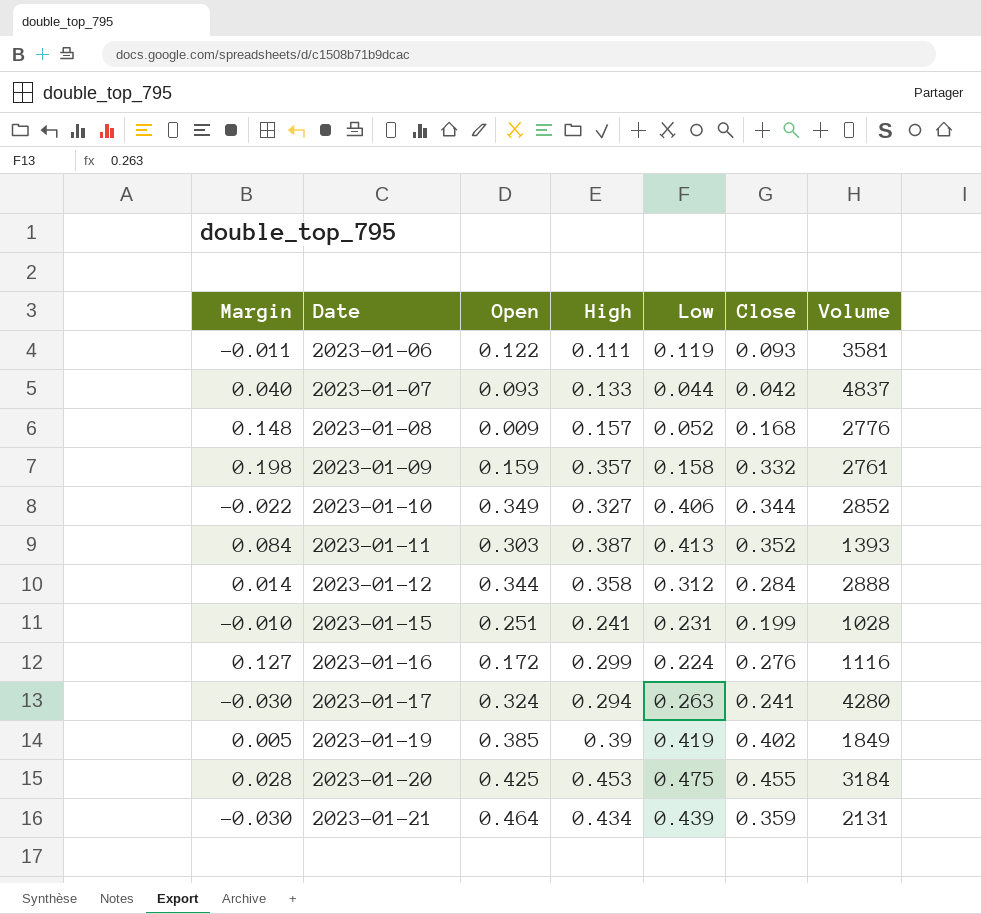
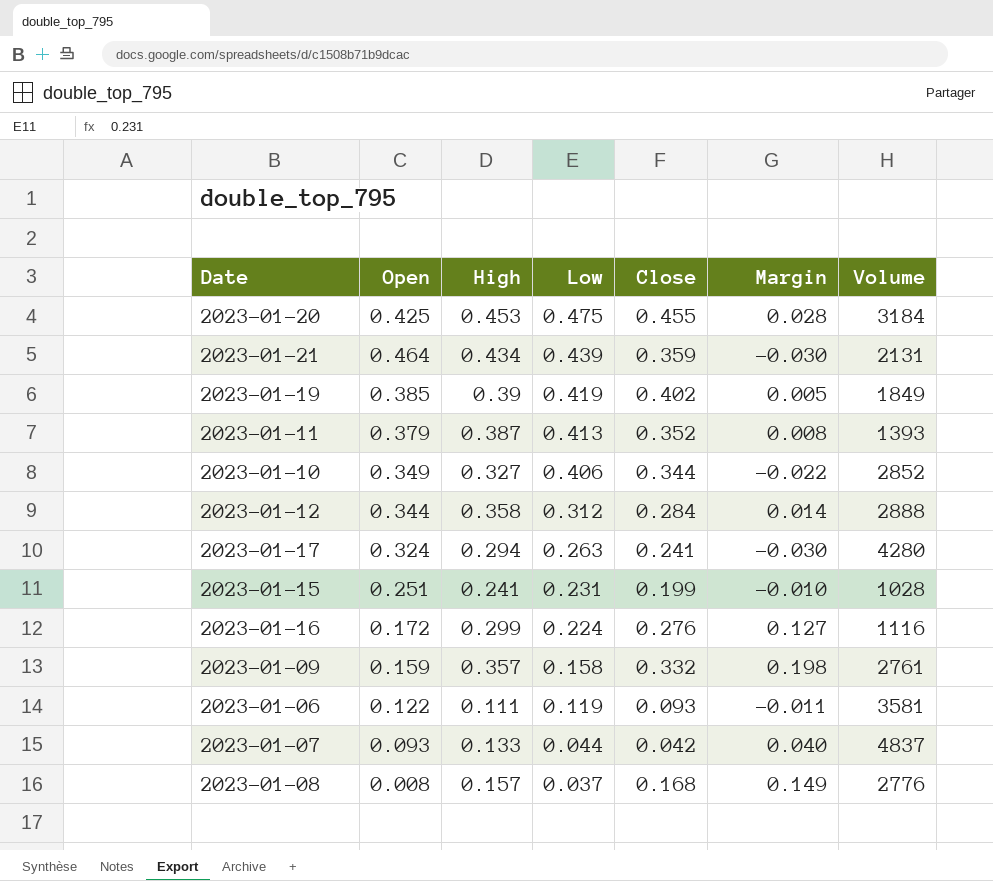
row order: Date ascending -> Low descending
column Margin | position: 1 -> 6
2023-01-11 | Open: 0.303 -> 0.379
2023-01-11 | Margin: 0.084 -> 0.008
2023-01-08 | Open: 0.009 -> 0.008
2023-01-08 | Low: 0.052 -> 0.037
2023-01-08 | Margin: 0.148 -> 0.149

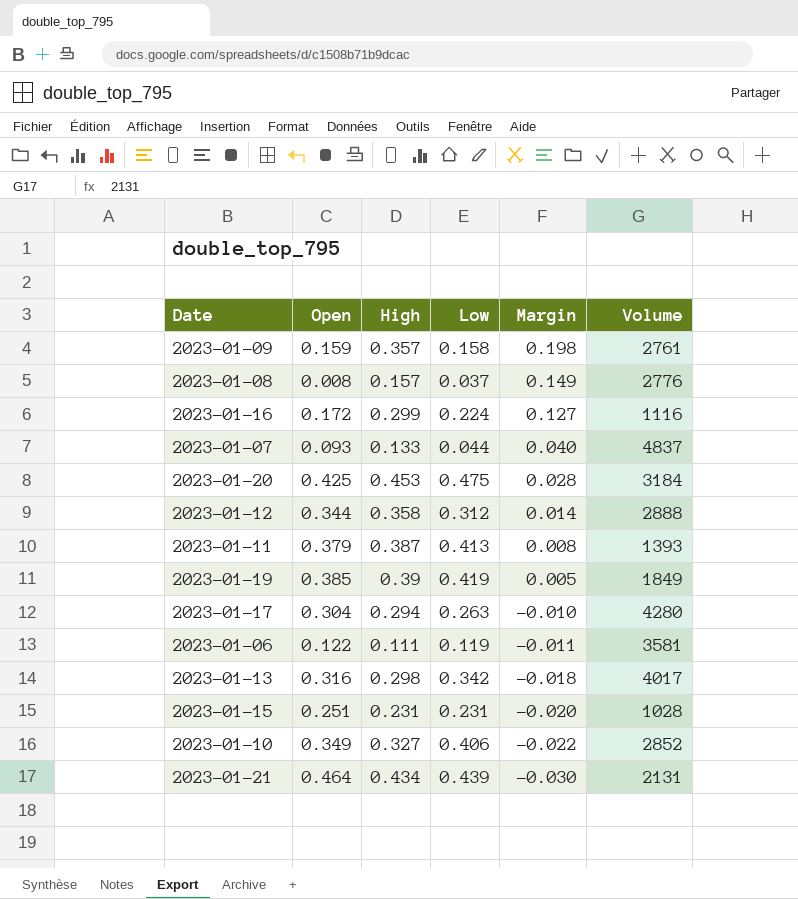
row order: Low descending -> Margin descending
column Close | position: 5 -> none
2023-01-17 | Open: 0.324 -> 0.304
2023-01-17 | Margin: -0.030 -> -0.010
row 2023-01-13: none -> 0.316 | 0.298 | 0.342 | -0.018 | 4017
2023-01-15 | High: 0.241 -> 0.231
2023-01-15 | Margin: -0.010 -> -0.020

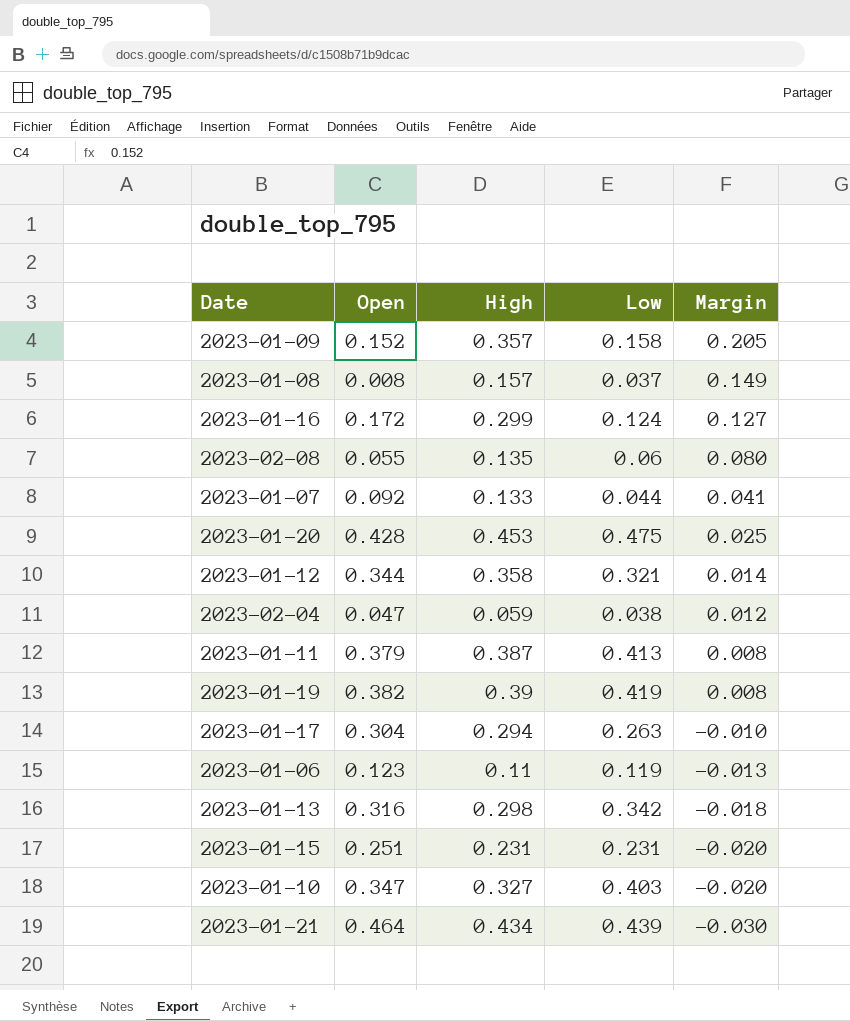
column Volume | position: 6 -> none
2023-01-09 | Open: 0.159 -> 0.152
2023-01-09 | Margin: 0.198 -> 0.205
2023-01-16 | Low: 0.224 -> 0.124
row 2023-02-08: none -> 0.055 | 0.135 | 0.06 | 0.080
2023-01-07 | Open: 0.093 -> 0.092
2023-01-07 | Margin: 0.040 -> 0.041
2023-01-20 | Open: 0.425 -> 0.428
2023-01-20 | Margin: 0.028 -> 0.025
2023-01-12 | Low: 0.312 -> 0.321
row 2023-02-04: none -> 0.047 | 0.059 | 0.038 | 0.012
2023-01-19 | Open: 0.385 -> 0.382
2023-01-19 | Margin: 0.005 -> 0.008
2023-01-06 | Open: 0.122 -> 0.123
2023-01-06 | High: 0.111 -> 0.11
2023-01-06 | Margin: -0.011 -> -0.013
2023-01-10 | Open: 0.349 -> 0.347
2023-01-10 | Low: 0.406 -> 0.403
2023-01-10 | Margin: -0.022 -> -0.020

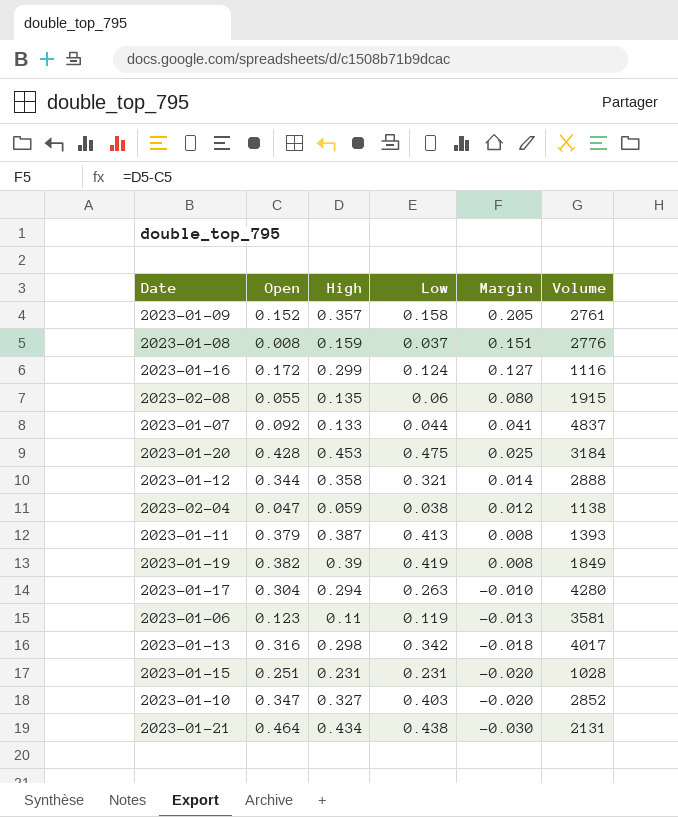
column Volume | position: none -> 6
2023-01-08 | High: 0.157 -> 0.159
2023-01-08 | Margin: 0.149 -> 0.151
2023-01-21 | Low: 0.439 -> 0.438

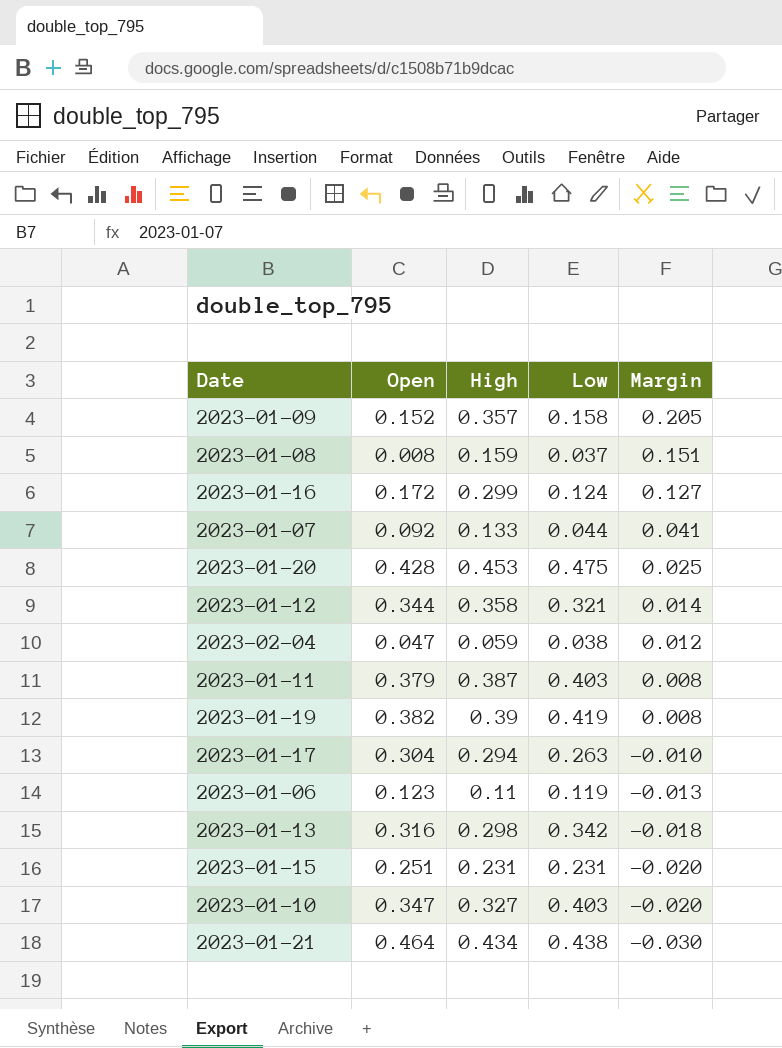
column Volume | position: 6 -> none
row 2023-02-08: 0.055 | 0.135 | 0.06 | 0.080 | 1915 -> none
2023-01-11 | Low: 0.413 -> 0.403

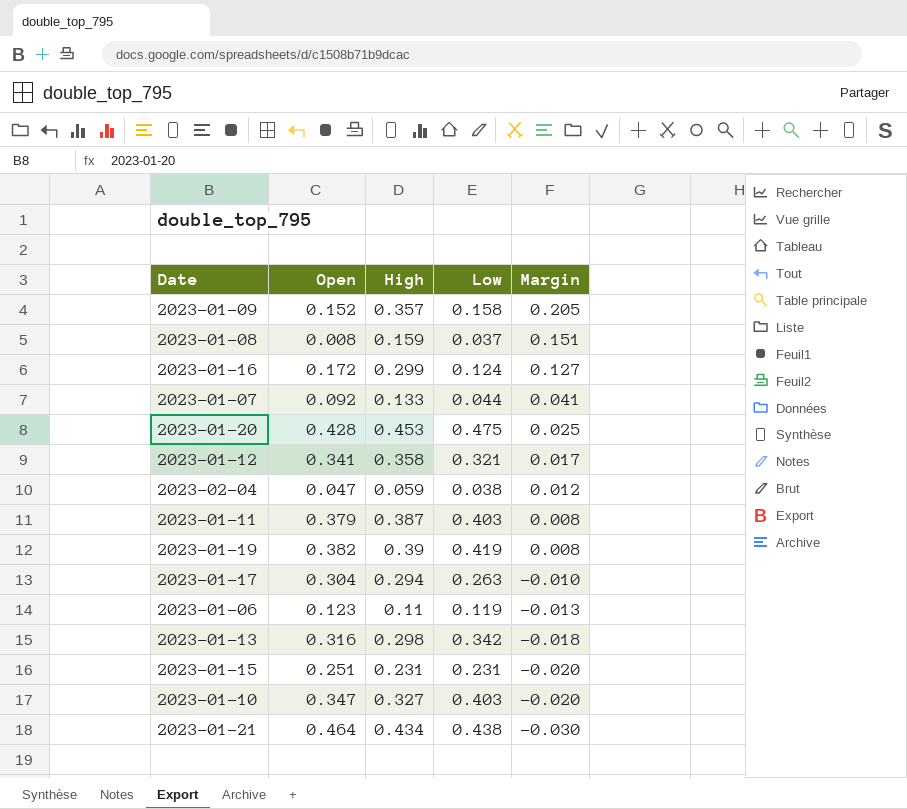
2023-01-12 | Open: 0.344 -> 0.341
2023-01-12 | Margin: 0.014 -> 0.017

